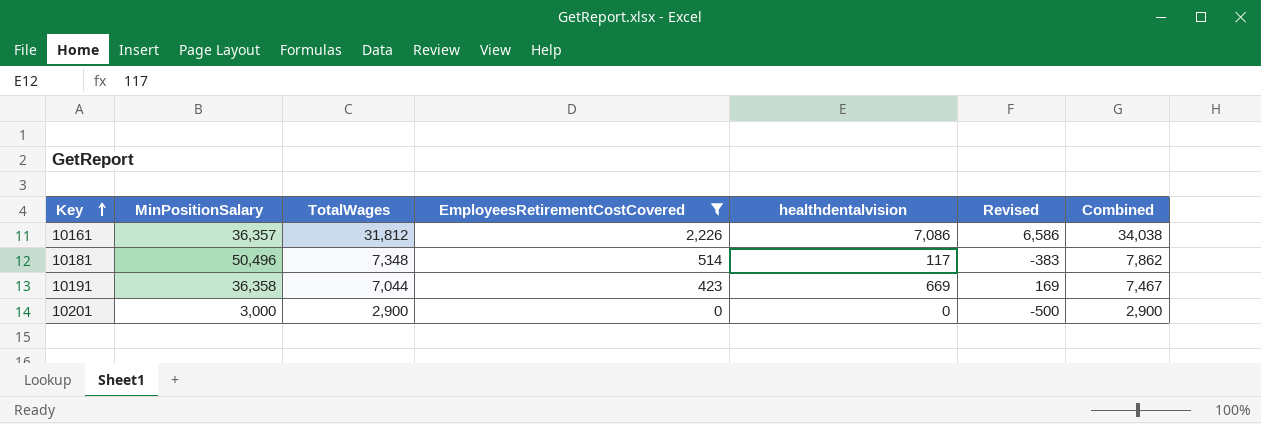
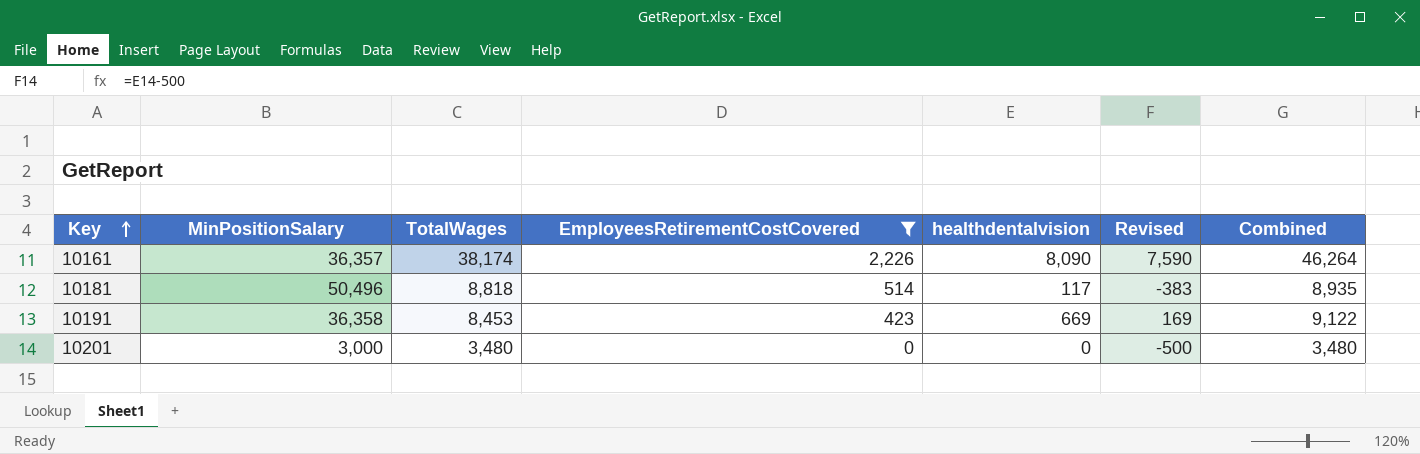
column Combined | formula: [TotalWages] + [EmployeesRetirementCostCovered] -> [TotalWages] + [healthdentalvision]
10161 | TotalWages: 31,812 -> 38,174
10161 | healthdentalvision: 7,086 -> 8,090
10161 | Revised: 6,586 -> 7,590
10181 | TotalWages: 7,348 -> 8,818
10191 | TotalWages: 7,044 -> 8,453
10201 | TotalWages: 2,900 -> 3,480

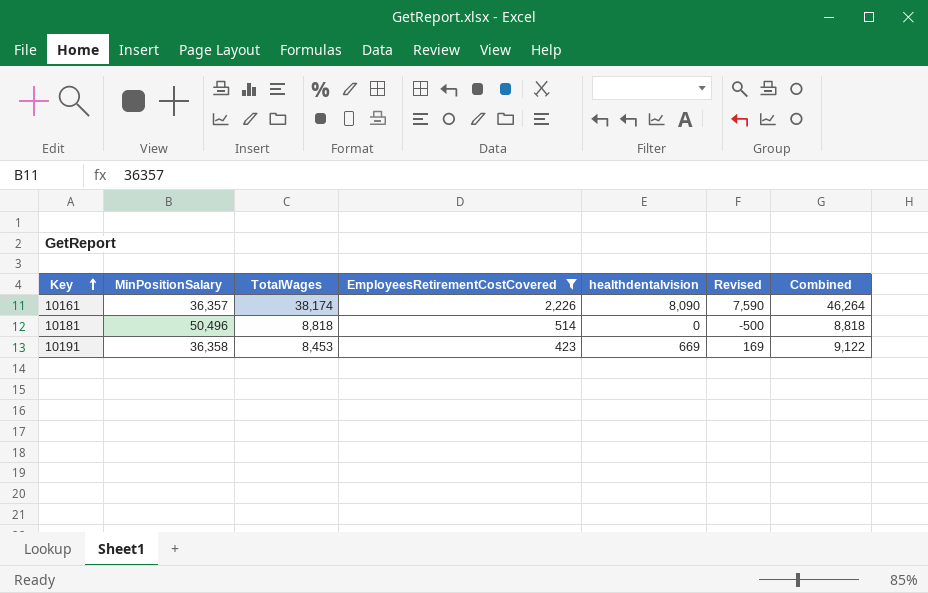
row 10201: 3,000 | 3,480 | 0 | 0 | -500 | 3,480 -> none
10181 | healthdentalvision: 117 -> 0
10181 | Revised: -383 -> -500
10181 | Combined: 8,935 -> 8,818

